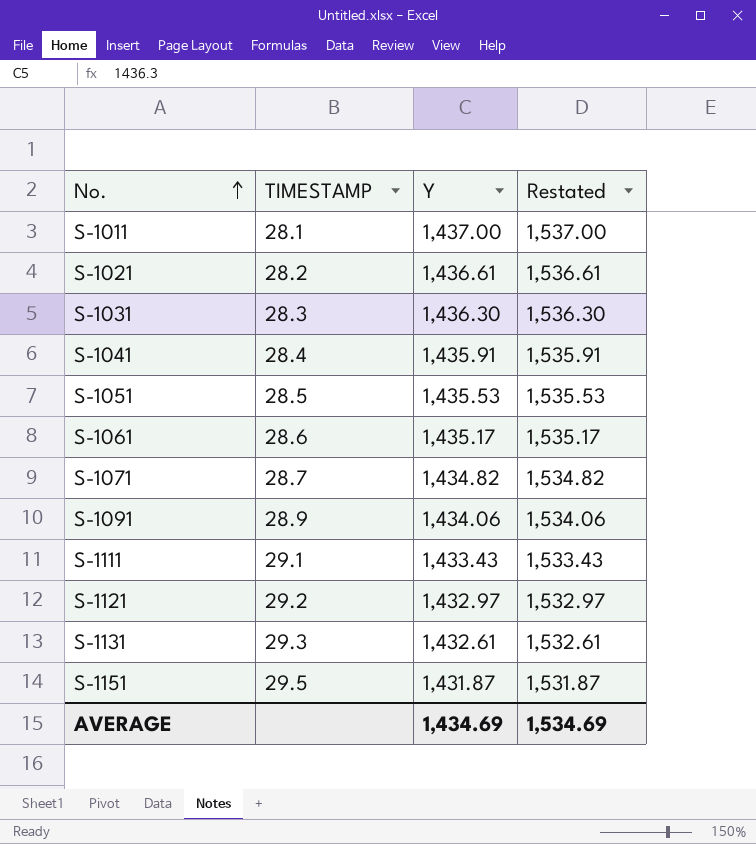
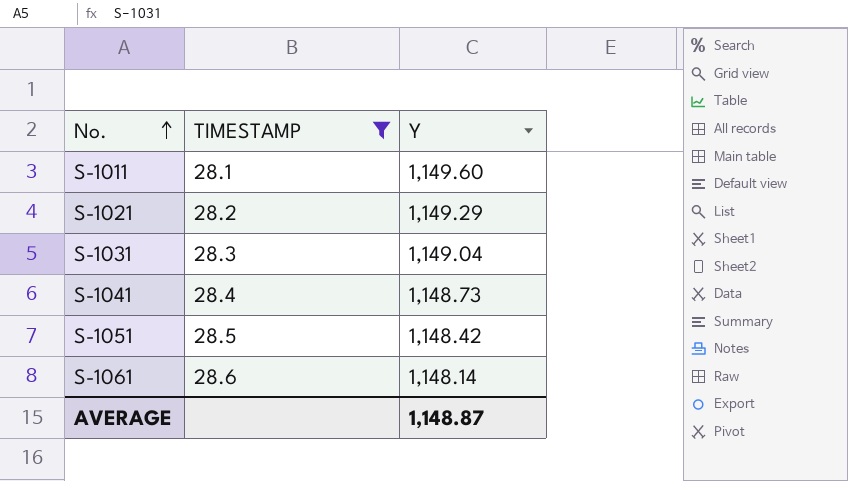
filter: none -> TIMESTAMP <= 28.6
column Restated | formula: [Y] + 100 -> none
S-1011 | Y: 1,437.00 -> 1,149.60
S-1021 | Y: 1,436.61 -> 1,149.29
S-1031 | Y: 1,436.30 -> 1,149.04
S-1041 | Y: 1,435.91 -> 1,148.73
S-1051 | Y: 1,435.53 -> 1,148.42
S-1061 | Y: 1,435.17 -> 1,148.14
AVERAGE | Y: 1,434.69 -> 1,148.87

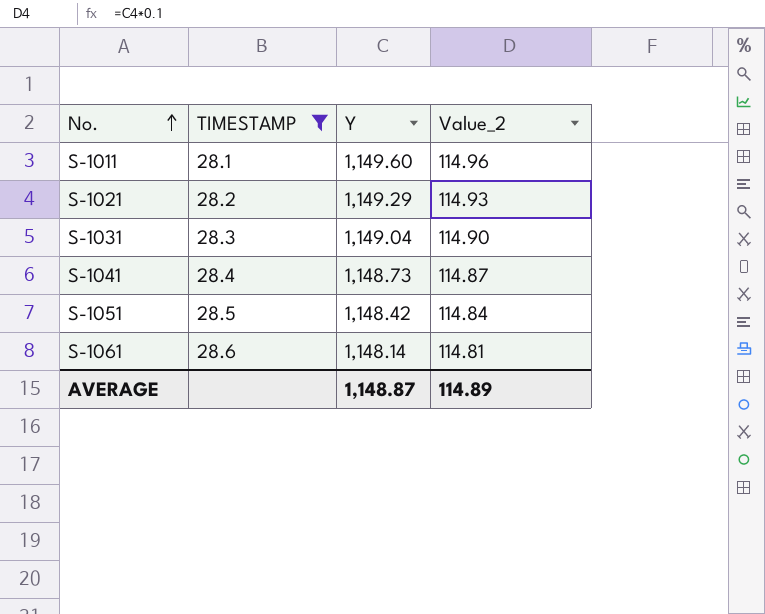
column Value_2 | formula: none -> [Y] * 0.1

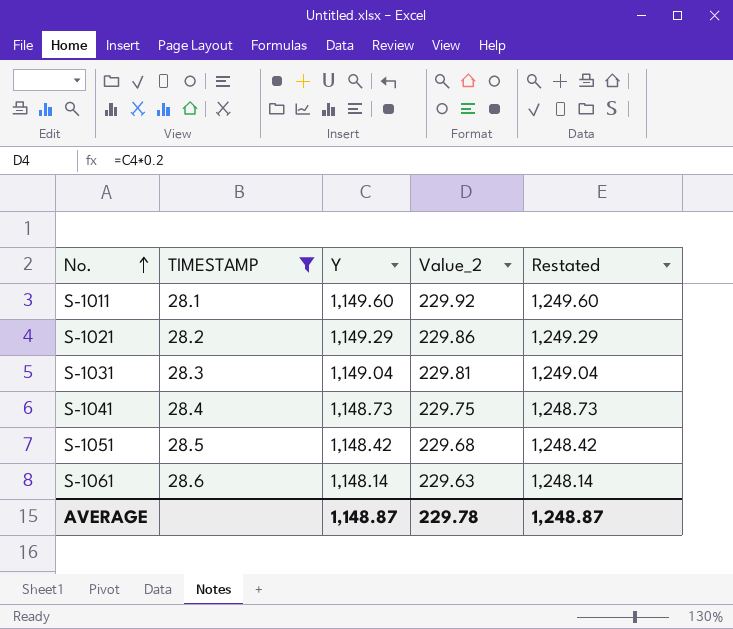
column Value_2 | formula: [Y] * 0.1 -> [Y] * 0.2
column Restated | formula: none -> [Y] + 100
AVERAGE | Value_2: 114.89 -> 229.78

